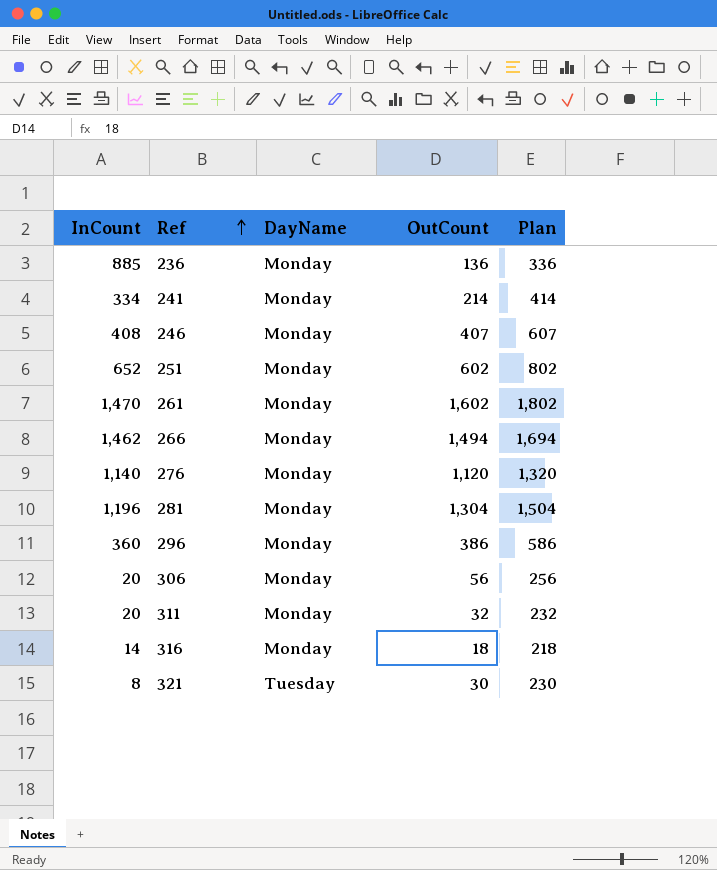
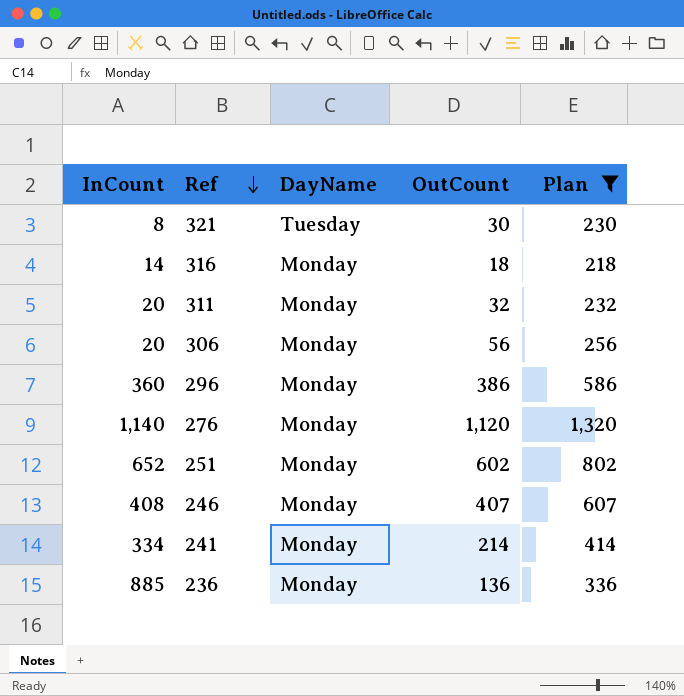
filter: none -> Plan <= 1,320
row order: Ref ascending -> Ref descending

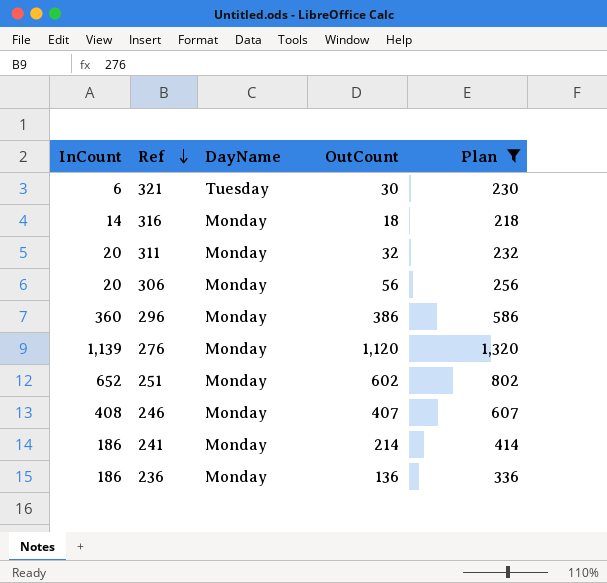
321 | InCount: 8 -> 6
276 | InCount: 1,140 -> 1,139
241 | InCount: 334 -> 186
236 | InCount: 885 -> 186

